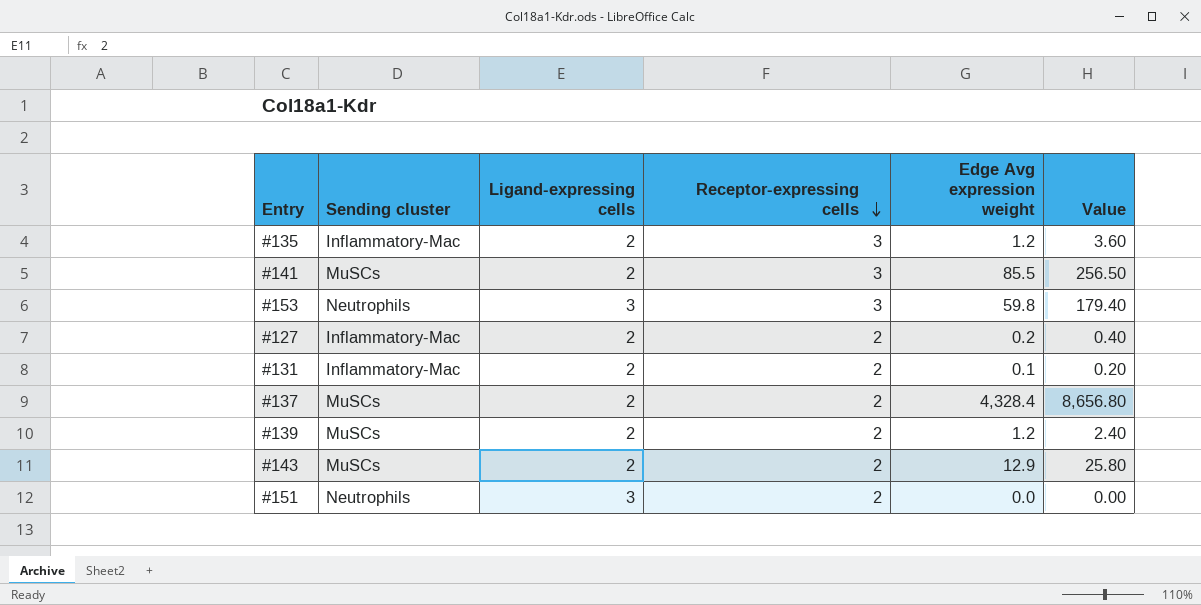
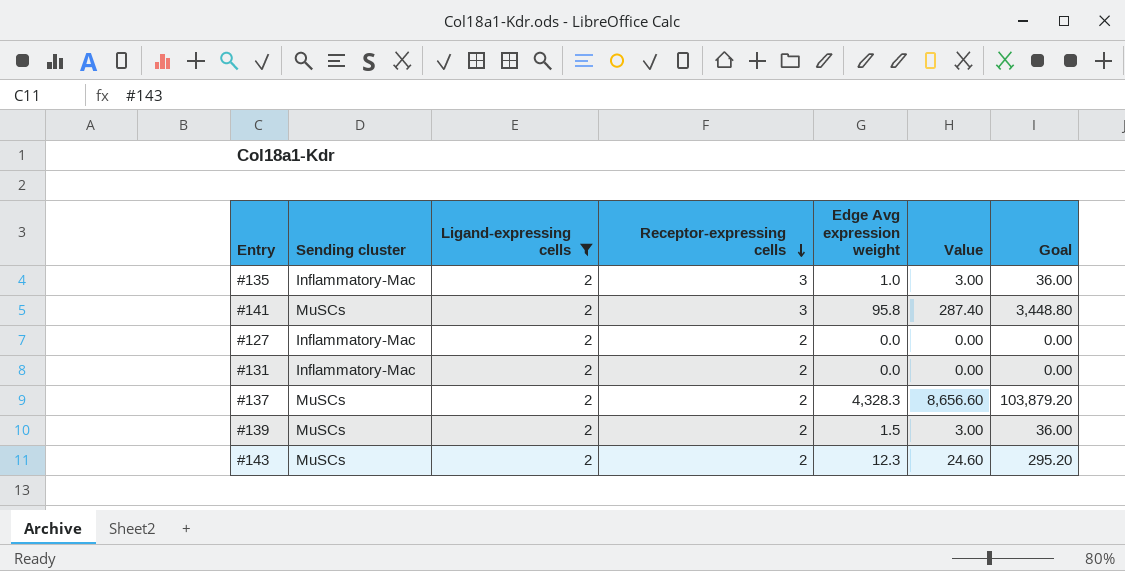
filter: none -> Ligand-expressing cells = 2
column Goal | formula: none -> [Value] * 12
#135 | Edge Avg expression weight: 1.2 -> 1.0
#135 | Value: 3.60 -> 3.00
#141 | Edge Avg expression weight: 85.5 -> 95.8
#141 | Value: 256.50 -> 287.40
#127 | Edge Avg expression weight: 0.2 -> 0.0
#127 | Value: 0.40 -> 0.00
#131 | Edge Avg expression weight: 0.1 -> 0.0
#131 | Value: 0.20 -> 0.00
#137 | Edge Avg expression weight: 4,328.4 -> 4,328.3
#137 | Value: 8,656.80 -> 8,656.60
#139 | Edge Avg expression weight: 1.2 -> 1.5
#139 | Value: 2.40 -> 3.00
#143 | Edge Avg expression weight: 12.9 -> 12.3
#143 | Value: 25.80 -> 24.60

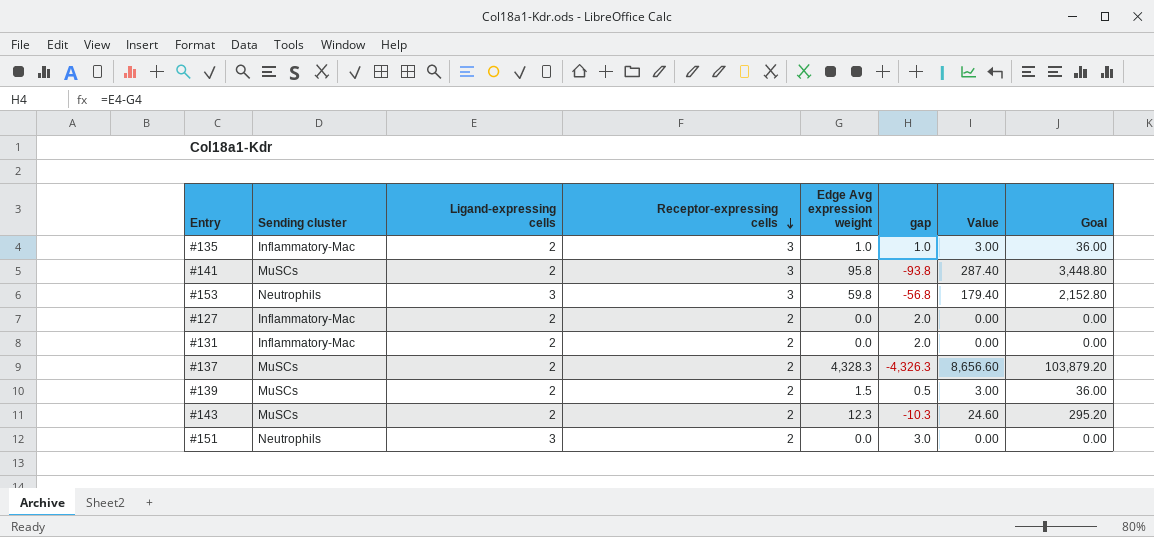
filter: Ligand-expressing cells = 2 -> none
column gap | formula: none -> [Ligand-expressing cells] - [Edge Avg expression weight]

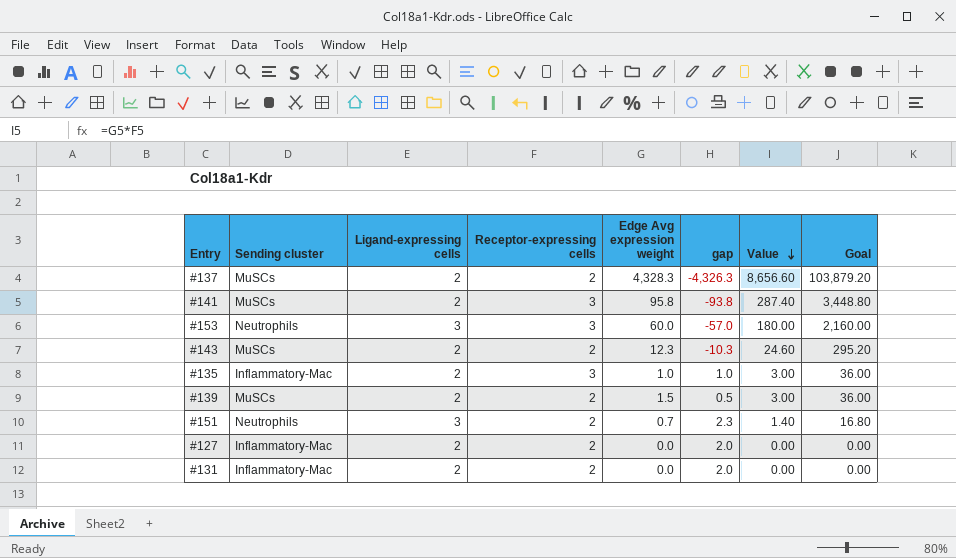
row order: Receptor-expressing cells descending -> Value descending
#153 | Edge Avg expression weight: 59.8 -> 60.0
#153 | gap: -56.8 -> -57.0
#153 | Value: 179.40 -> 180.00
#153 | Goal: 2,152.80 -> 2,160.00
#151 | Edge Avg expression weight: 0.0 -> 0.7
#151 | gap: 3.0 -> 2.3
#151 | Value: 0.00 -> 1.40
#151 | Goal: 0.00 -> 16.80

